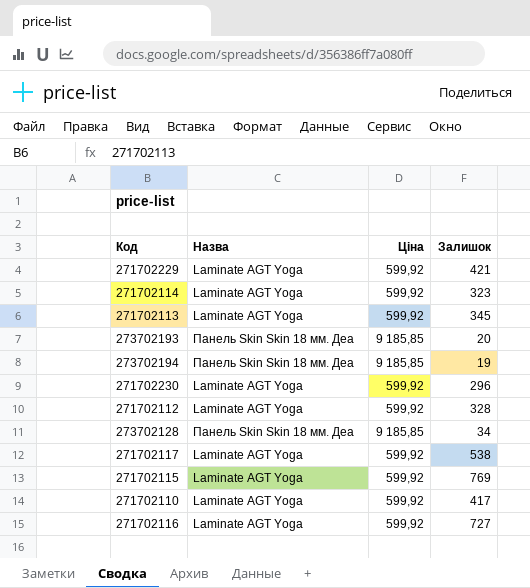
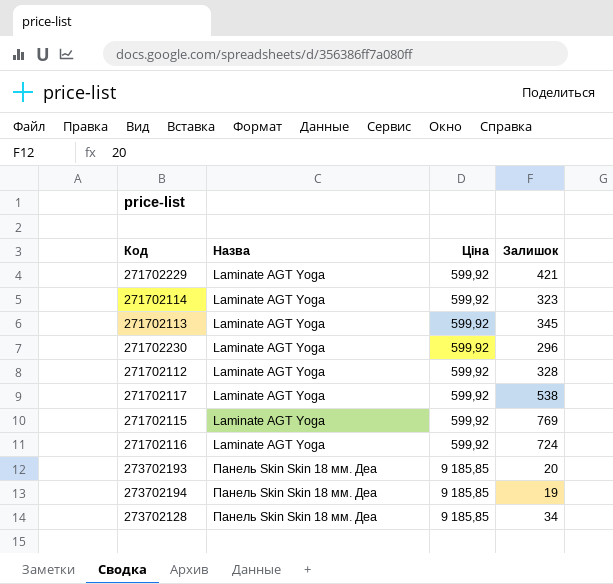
row order: none -> Назва ascending
row 271702110: Laminate AGT Yoga | 599,92 | 417 -> none
271702116 | Залишок: 727 -> 724

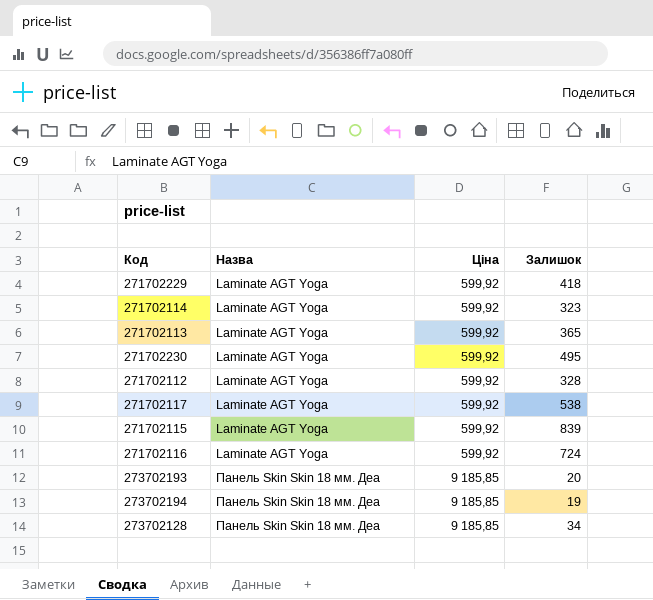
271702229 | Залишок: 421 -> 418
271702113 | Залишок: 345 -> 365
271702230 | Залишок: 296 -> 495
271702115 | Залишок: 769 -> 839

